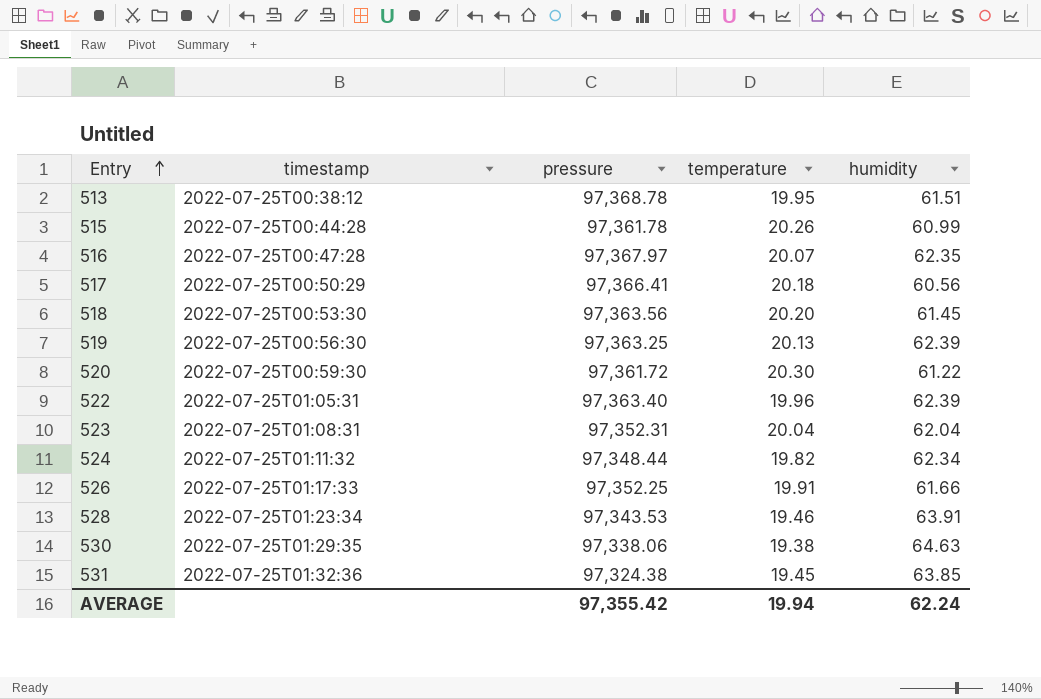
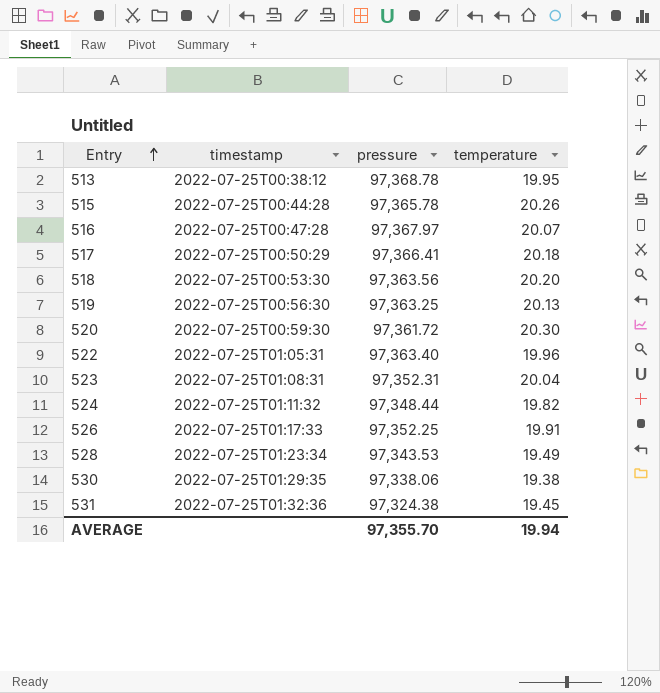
column humidity | position: 5 -> none
515 | pressure: 97,361.78 -> 97,365.78
528 | temperature: 19.46 -> 19.49
AVERAGE | pressure: 97,355.42 -> 97,355.70

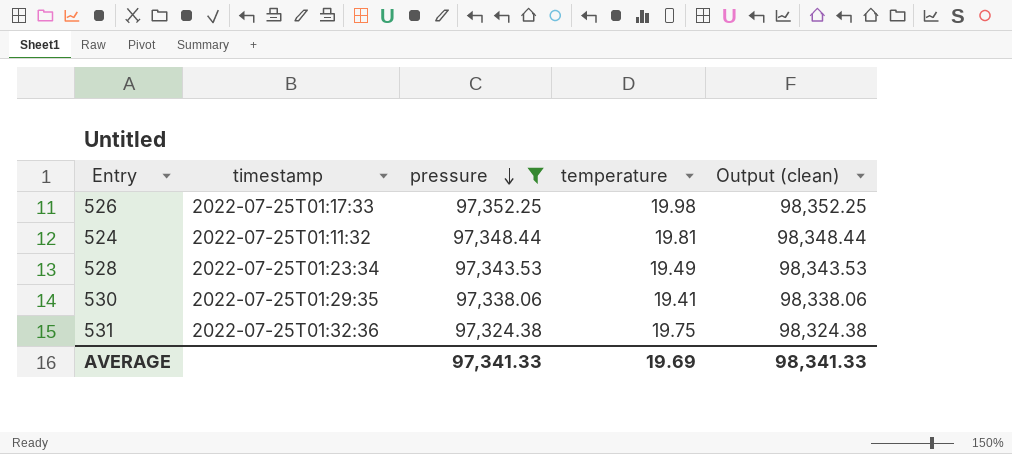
filter: none -> pressure <= 97,352.25
row order: Entry ascending -> pressure descending
column Output (clean) | formula: none -> [pressure] + 1000
526 | temperature: 19.91 -> 19.98
524 | temperature: 19.82 -> 19.81
530 | temperature: 19.38 -> 19.41
531 | temperature: 19.45 -> 19.75
AVERAGE | pressure: 97,355.70 -> 97,341.33
AVERAGE | temperature: 19.94 -> 19.69

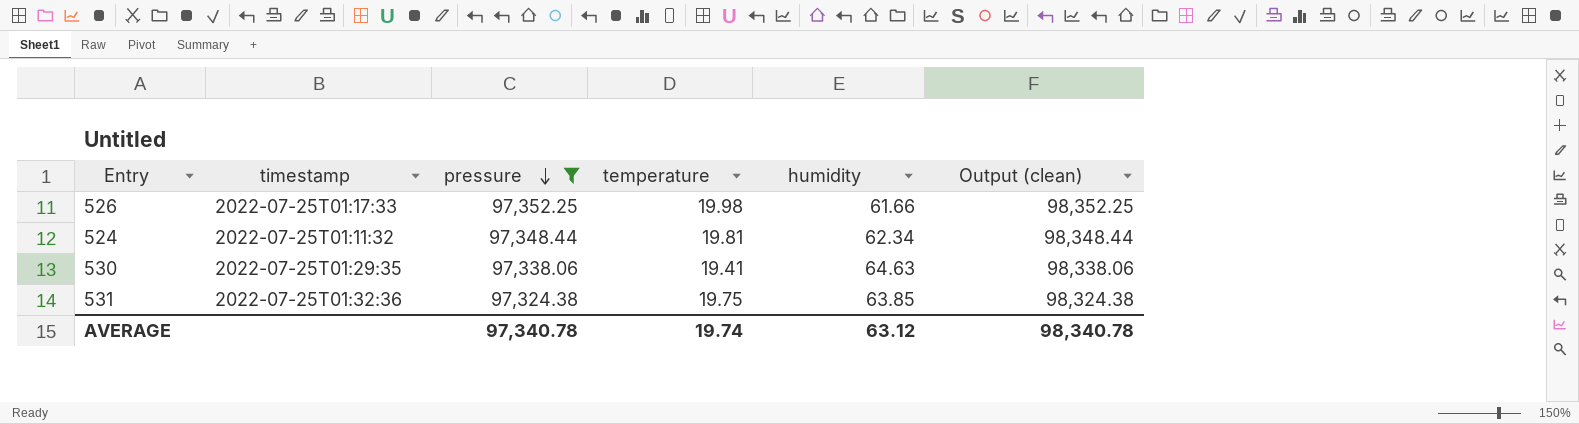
column humidity | position: none -> 5
row 528: 2022-07-25T01:23:34 | 97,343.53 | 19.49 | 98,343.53 -> none
AVERAGE | pressure: 97,341.33 -> 97,340.78
AVERAGE | temperature: 19.69 -> 19.74
AVERAGE | Output (clean): 98,341.33 -> 98,340.78

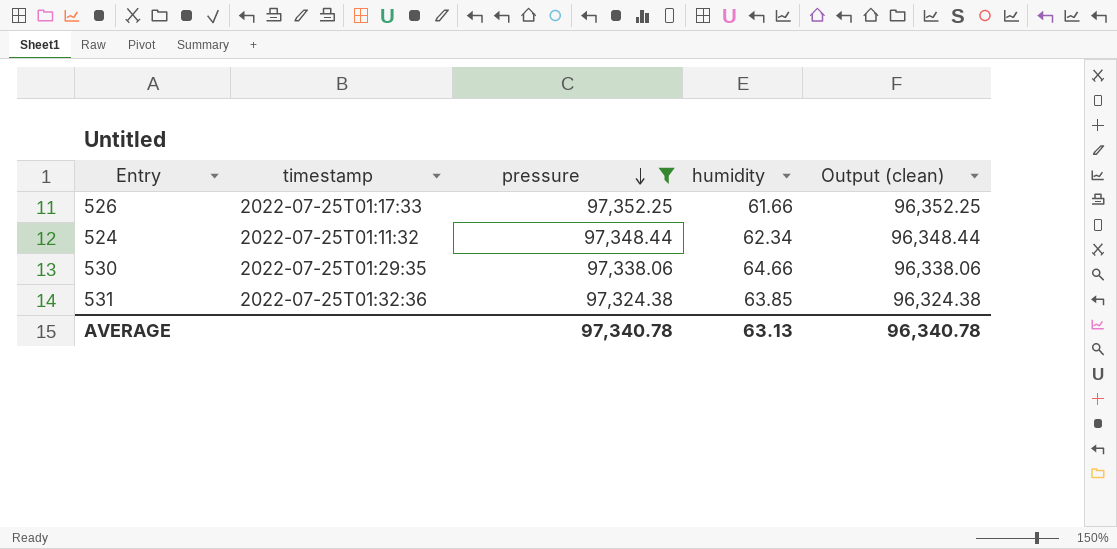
column temperature | position: 4 -> none
column Output (clean) | formula: [pressure] + 1000 -> [pressure] - 1000
530 | humidity: 64.63 -> 64.66
AVERAGE | humidity: 63.12 -> 63.13
AVERAGE | Output (clean): 98,340.78 -> 96,340.78

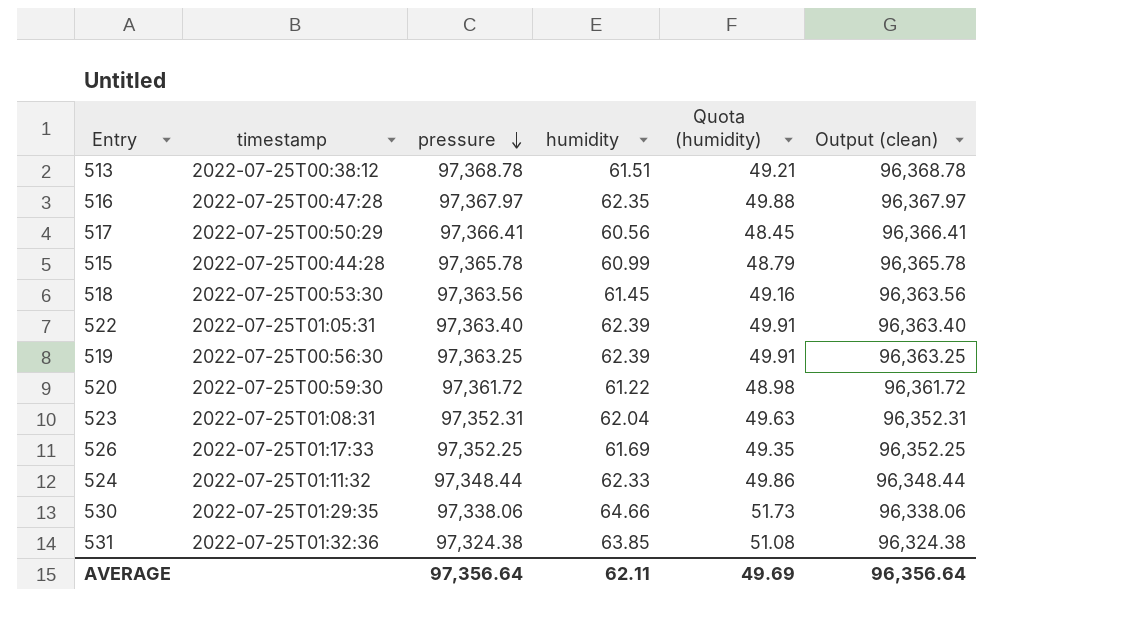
filter: pressure <= 97,352.25 -> none
column Quota (humidity) | formula: none -> [humidity] * 0.8
526 | humidity: 61.66 -> 61.69
524 | humidity: 62.34 -> 62.33
AVERAGE | pressure: 97,340.78 -> 97,356.64
AVERAGE | humidity: 63.13 -> 62.11
AVERAGE | Output (clean): 96,340.78 -> 96,356.64

